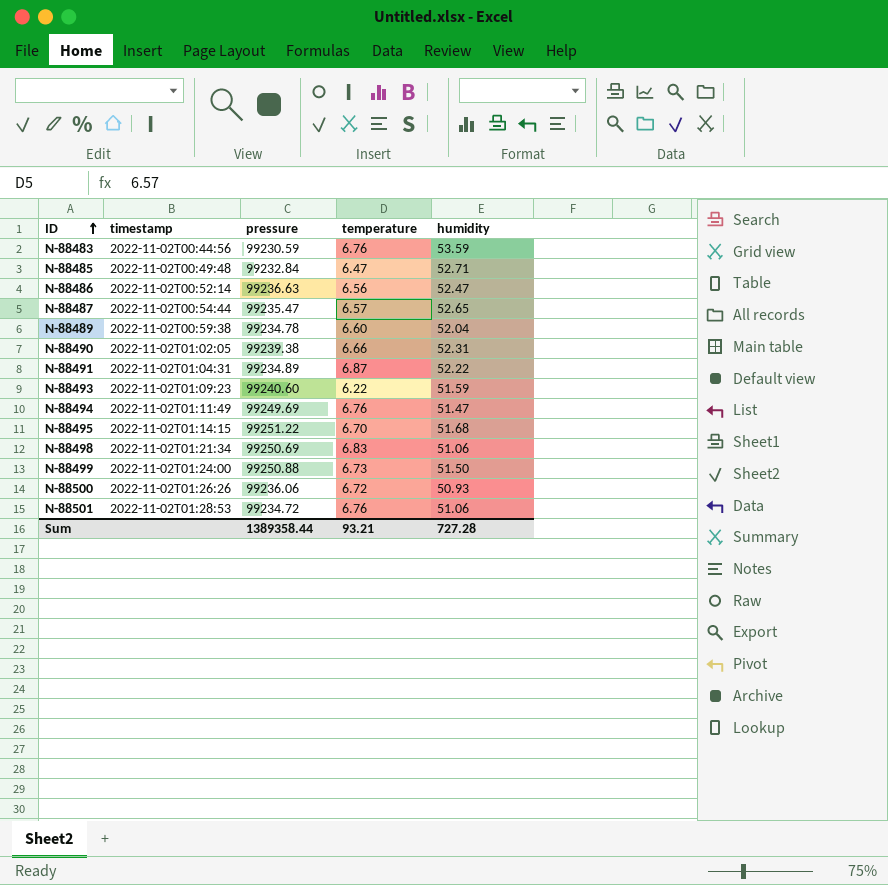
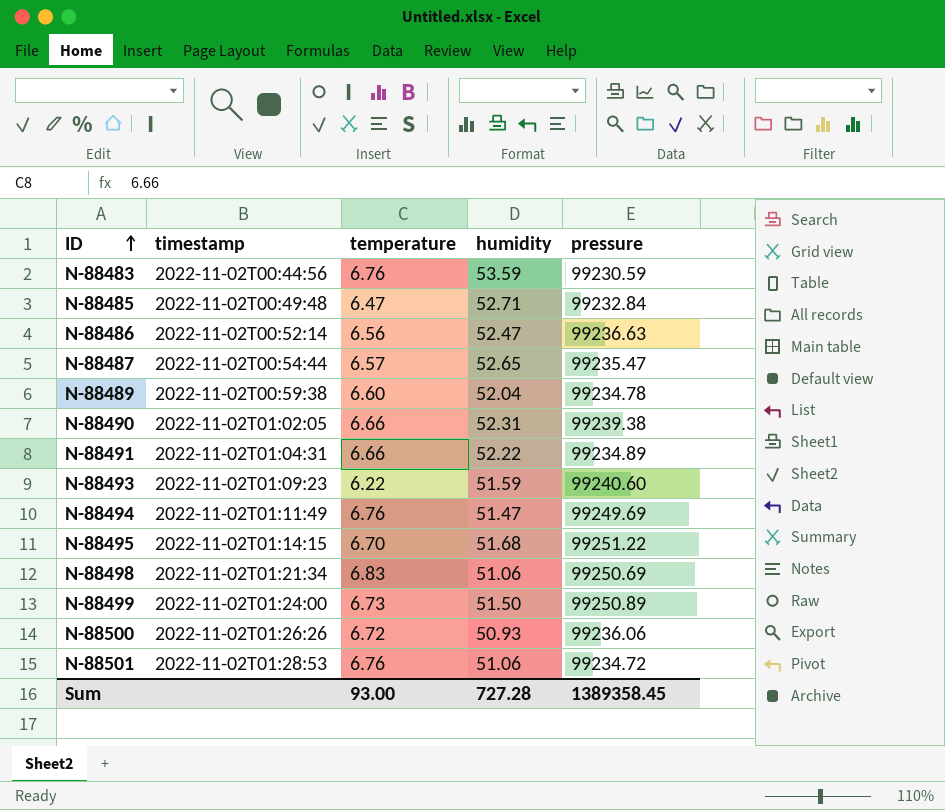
column pressure | position: 3 -> 5
N-88491 | temperature: 6.87 -> 6.66
N-88499 | pressure: 99250.88 -> 99250.89
Sum | temperature: 93.21 -> 93.00
Sum | pressure: 1389358.44 -> 1389358.45

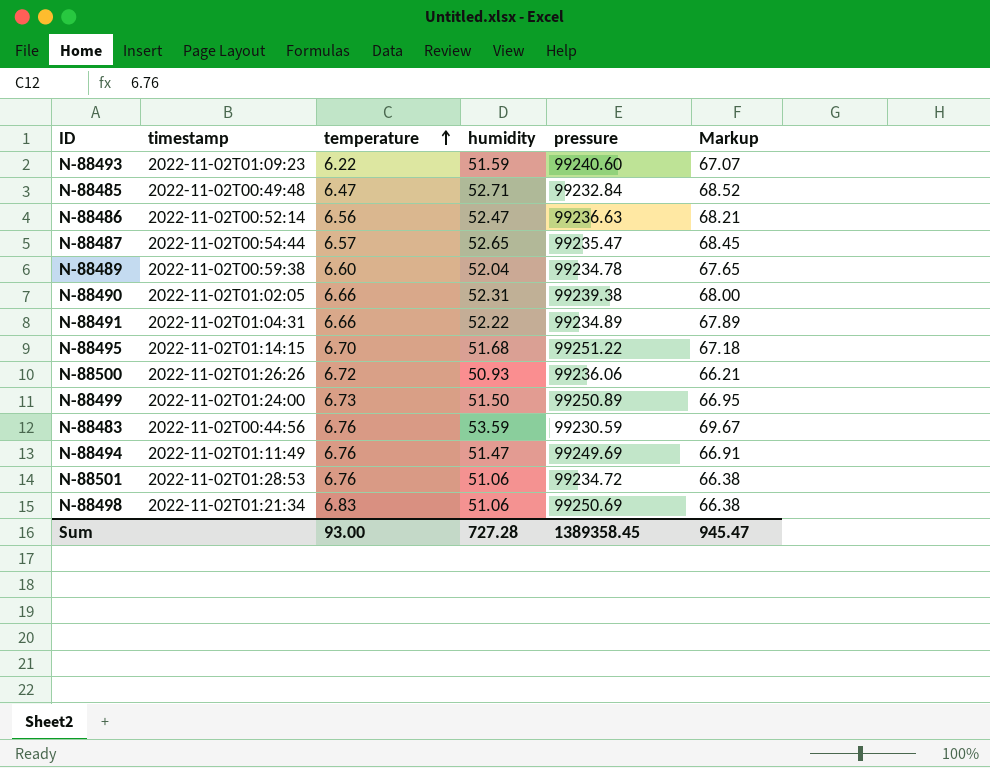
row order: ID ascending -> temperature ascending
column Markup | formula: none -> [humidity] * 1.3

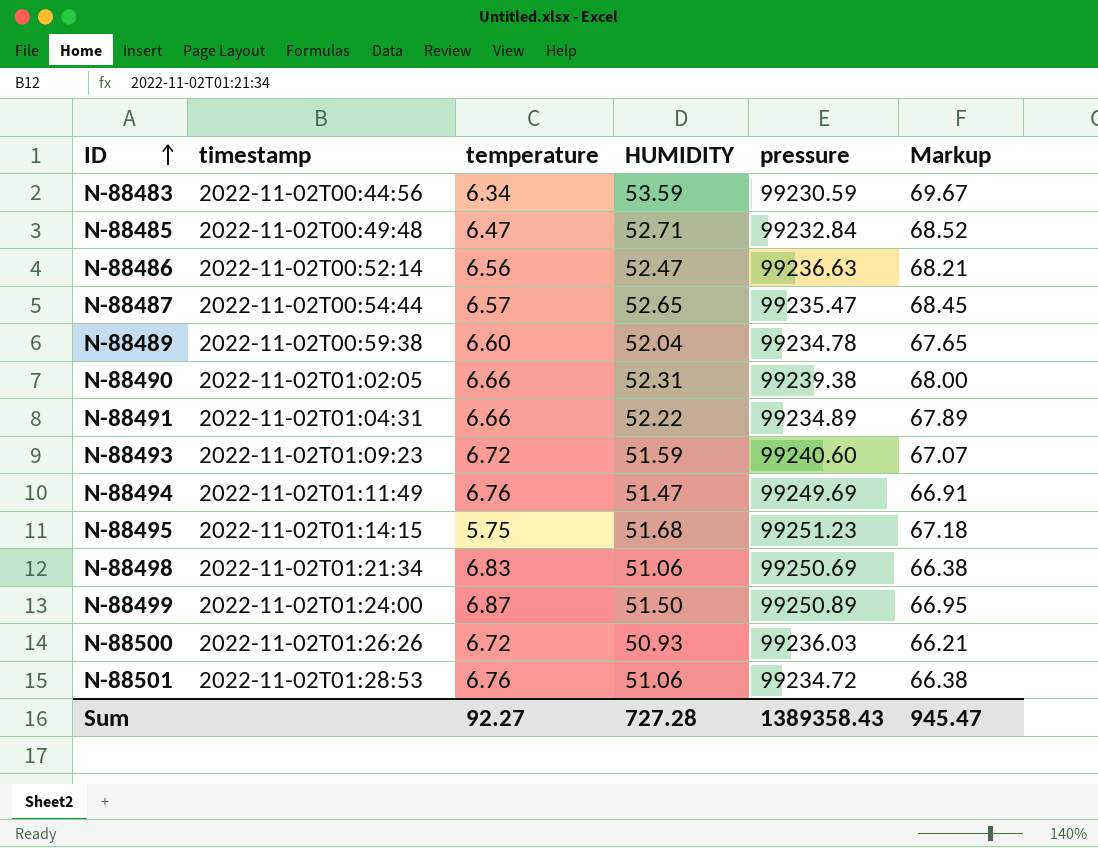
row order: temperature ascending -> ID ascending
column name: humidity -> HUMIDITY
N-88483 | temperature: 6.76 -> 6.34
N-88493 | temperature: 6.22 -> 6.72
N-88495 | temperature: 6.70 -> 5.75
N-88495 | pressure: 99251.22 -> 99251.23
N-88499 | temperature: 6.73 -> 6.87
N-88500 | pressure: 99236.06 -> 99236.03
Sum | temperature: 93.00 -> 92.27
Sum | pressure: 1389358.45 -> 1389358.43

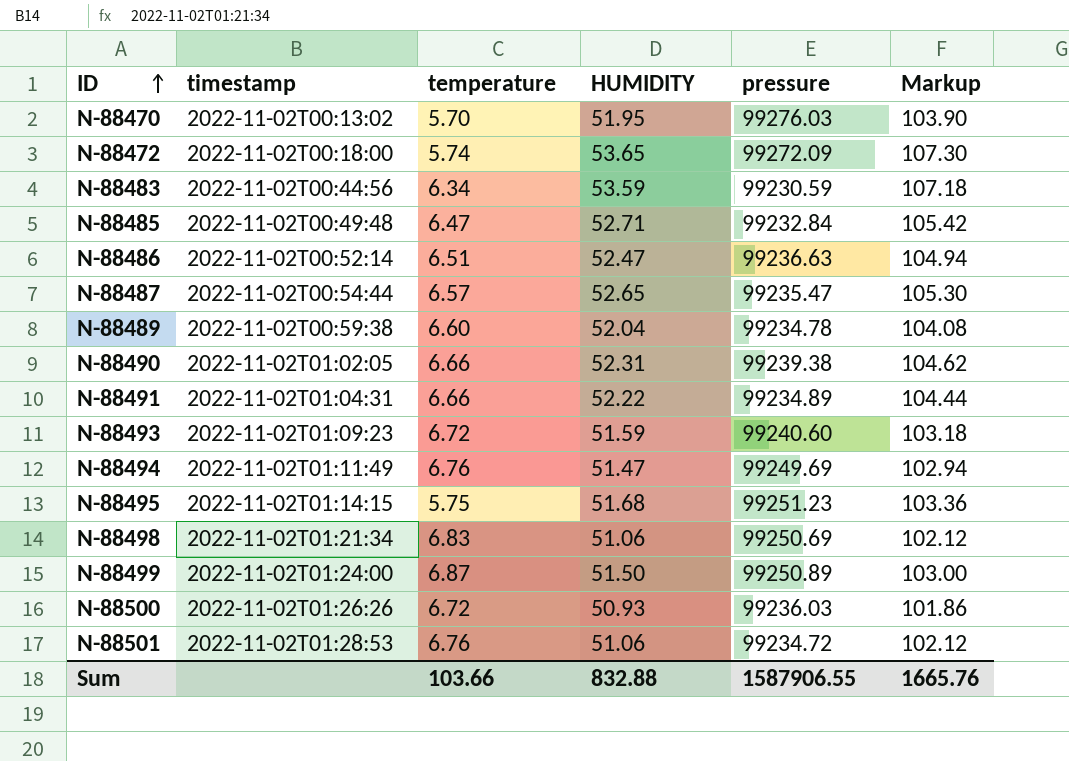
column Markup | formula: [HUMIDITY] * 1.3 -> [HUMIDITY] * 2
row N-88470: none -> 2022-11-02T00:13:02 | 5.70 | 51.95 | 99276.03 | 103.90
row N-88472: none -> 2022-11-02T00:18:00 | 5.74 | 53.65 | 99272.09 | 107.30
N-88486 | temperature: 6.56 -> 6.51
Sum | temperature: 92.27 -> 103.66
Sum | HUMIDITY: 727.28 -> 832.88
Sum | pressure: 1389358.43 -> 1587906.55
Sum | Markup: 945.47 -> 1665.76

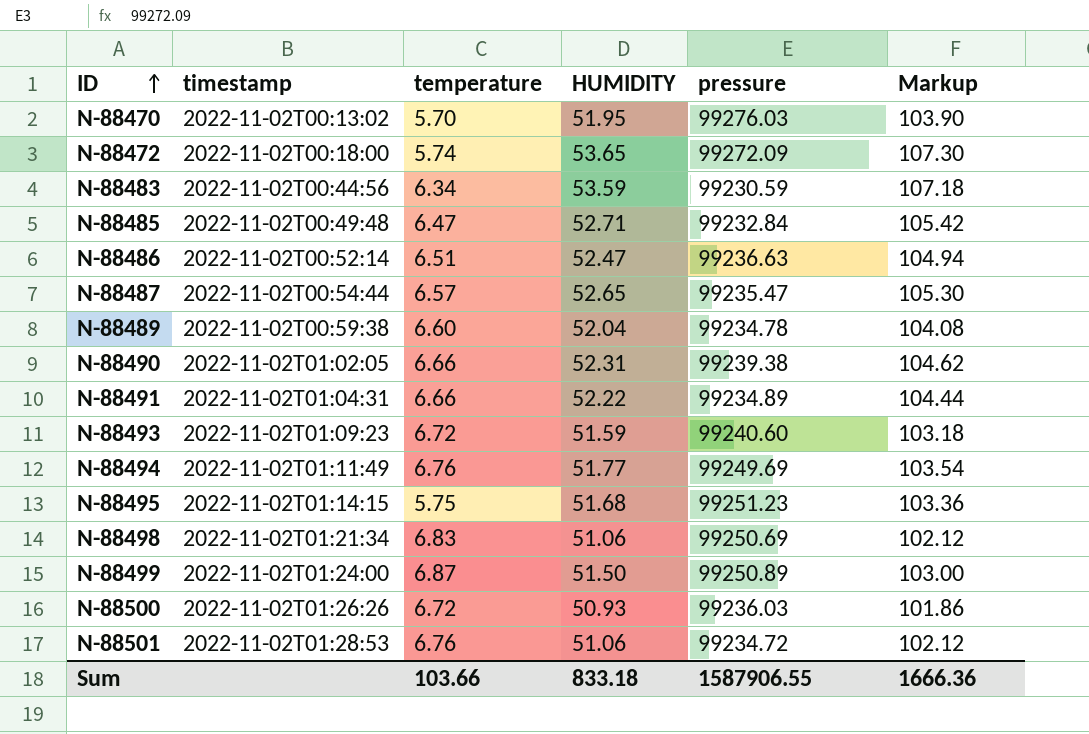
N-88494 | HUMIDITY: 51.47 -> 51.77
N-88494 | Markup: 102.94 -> 103.54
Sum | HUMIDITY: 832.88 -> 833.18
Sum | Markup: 1665.76 -> 1666.36

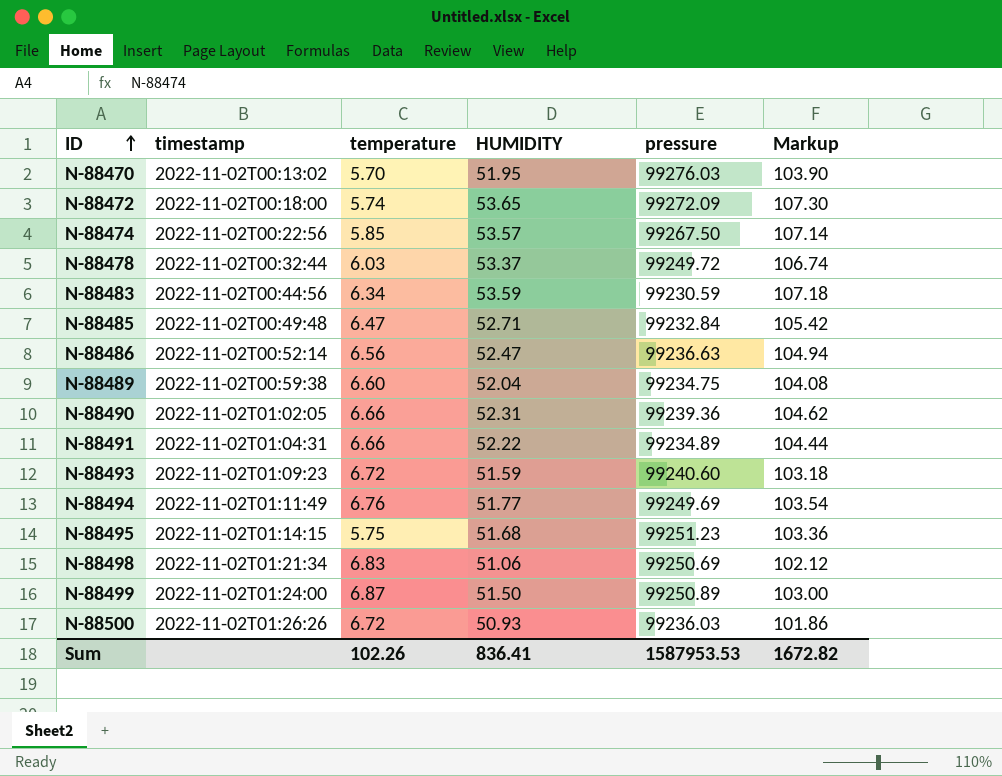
row N-88487: 2022-11-02T00:54:44 | 6.57 | 52.65 | 99235.47 | 105.30 -> none
row N-88501: 2022-11-02T01:28:53 | 6.76 | 51.06 | 99234.72 | 102.12 -> none
row N-88474: none -> 2022-11-02T00:22:56 | 5.85 | 53.57 | 99267.50 | 107.14
row N-88478: none -> 2022-11-02T00:32:44 | 6.03 | 53.37 | 99249.72 | 106.74
N-88486 | temperature: 6.51 -> 6.56
N-88489 | pressure: 99234.78 -> 99234.75
N-88490 | pressure: 99239.38 -> 99239.36
Sum | temperature: 103.66 -> 102.26
Sum | HUMIDITY: 833.18 -> 836.41
Sum | pressure: 1587906.55 -> 1587953.53
Sum | Markup: 1666.36 -> 1672.82

